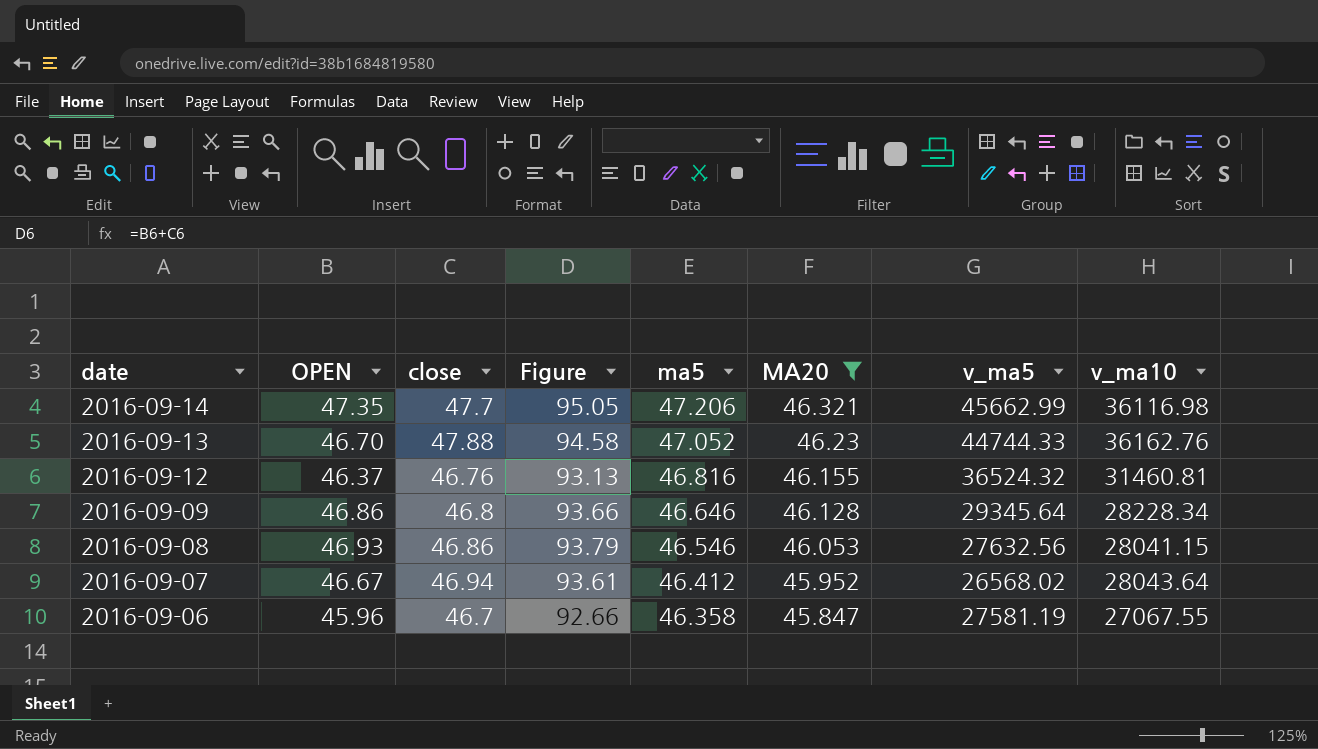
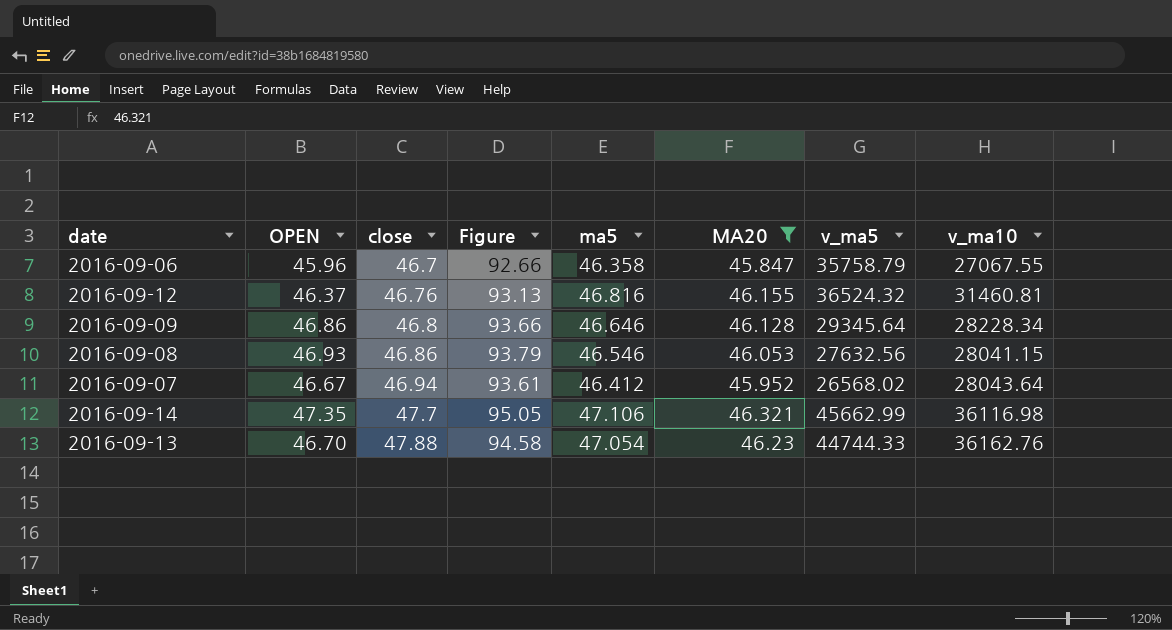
row order: date descending -> close ascending
2016-09-06 | v_ma5: 27581.19 -> 35758.79
2016-09-14 | ma5: 47.206 -> 47.106
2016-09-13 | ma5: 47.052 -> 47.054

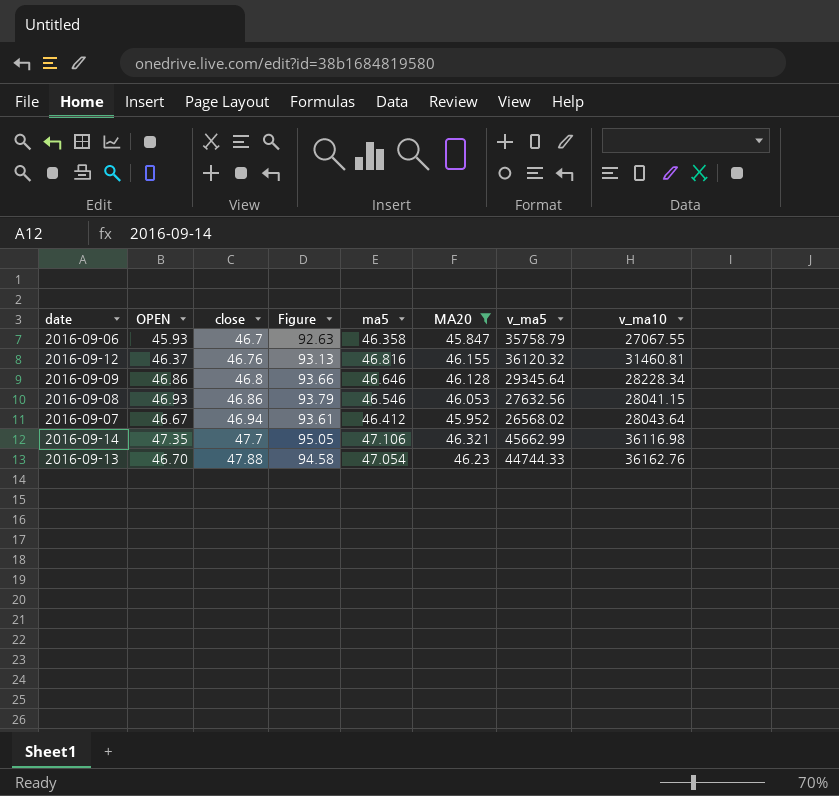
2016-09-06 | OPEN: 45.96 -> 45.93
2016-09-06 | Figure: 92.66 -> 92.63
2016-09-12 | v_ma5: 36524.32 -> 36120.32

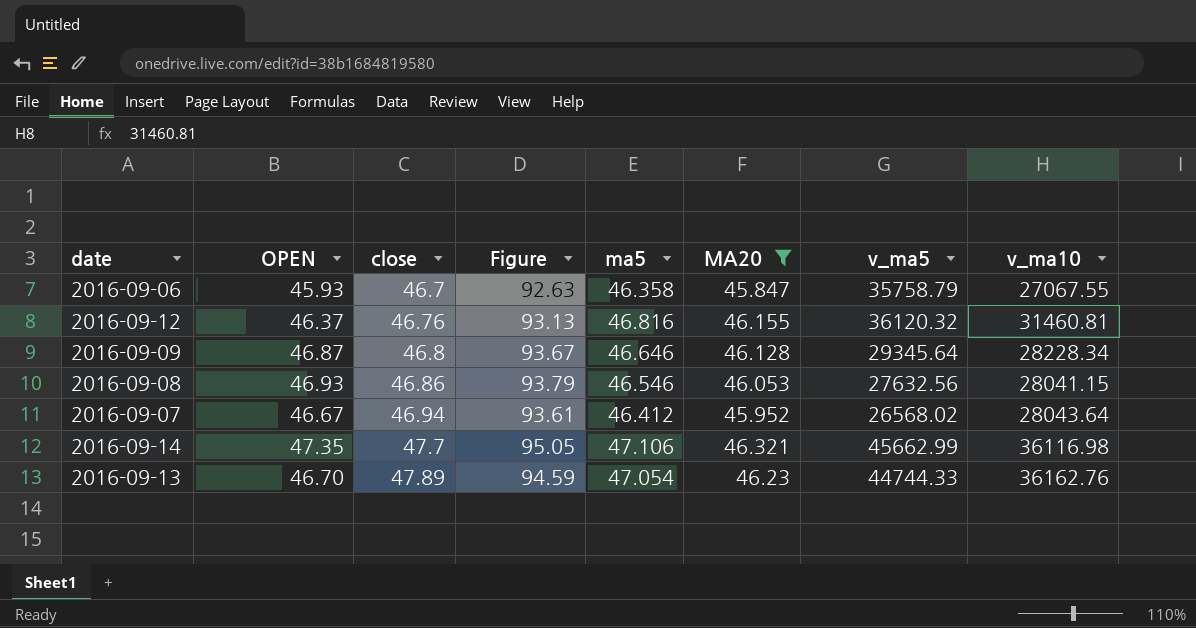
2016-09-09 | OPEN: 46.86 -> 46.87
2016-09-09 | Figure: 93.66 -> 93.67
2016-09-13 | close: 47.88 -> 47.89
2016-09-13 | Figure: 94.58 -> 94.59

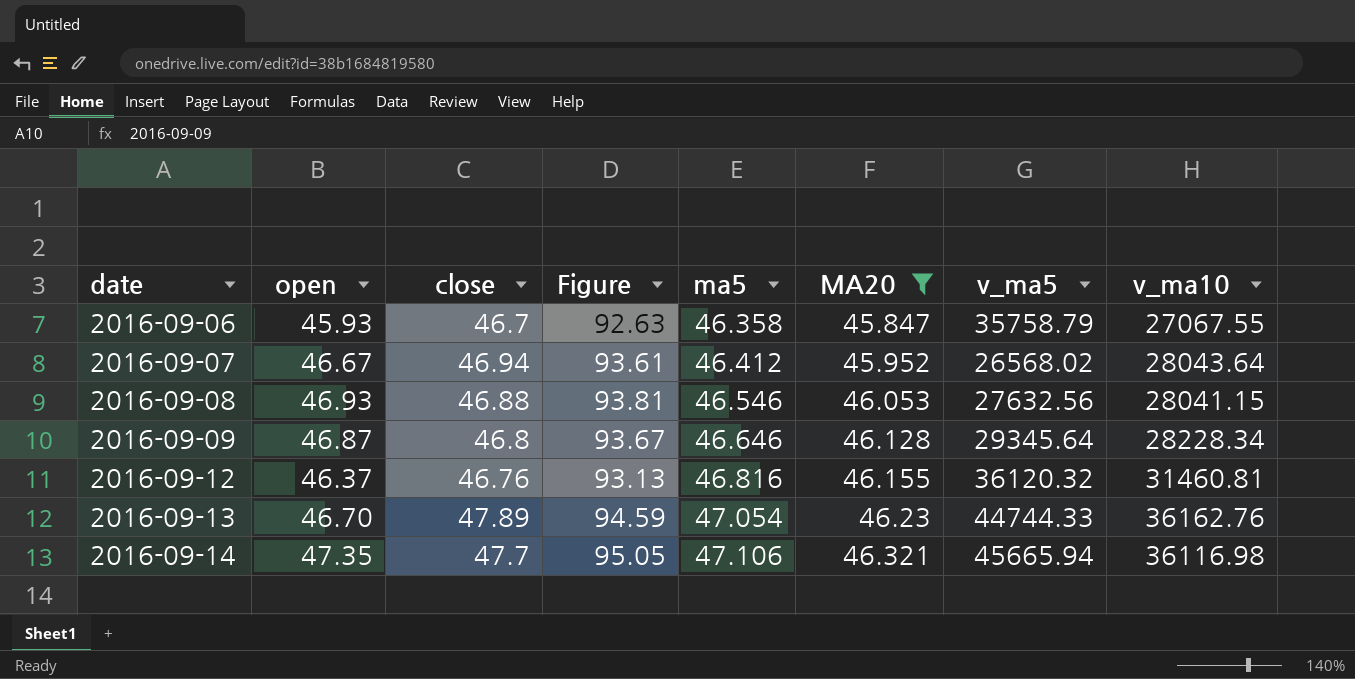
row order: close ascending -> date ascending
column name: OPEN -> open
2016-09-08 | close: 46.86 -> 46.88
2016-09-08 | Figure: 93.79 -> 93.81
2016-09-14 | v_ma5: 45662.99 -> 45665.94

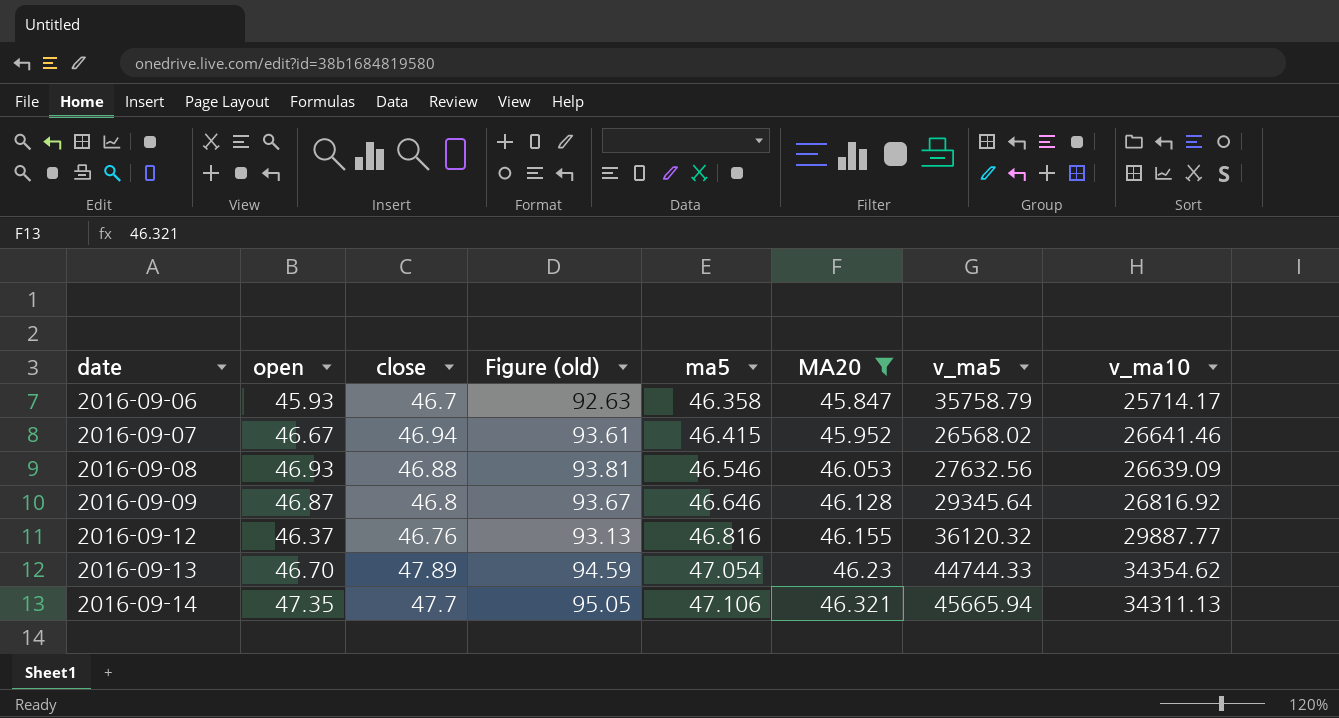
column name: Figure -> Figure (old)
2016-09-06 | v_ma10: 27067.55 -> 25714.17
2016-09-07 | ma5: 46.412 -> 46.415
2016-09-07 | v_ma10: 28043.64 -> 26641.46
2016-09-08 | v_ma10: 28041.15 -> 26639.09
2016-09-09 | v_ma10: 28228.34 -> 26816.92
2016-09-12 | v_ma10: 31460.81 -> 29887.77
2016-09-13 | v_ma10: 36162.76 -> 34354.62
2016-09-14 | v_ma10: 36116.98 -> 34311.13

